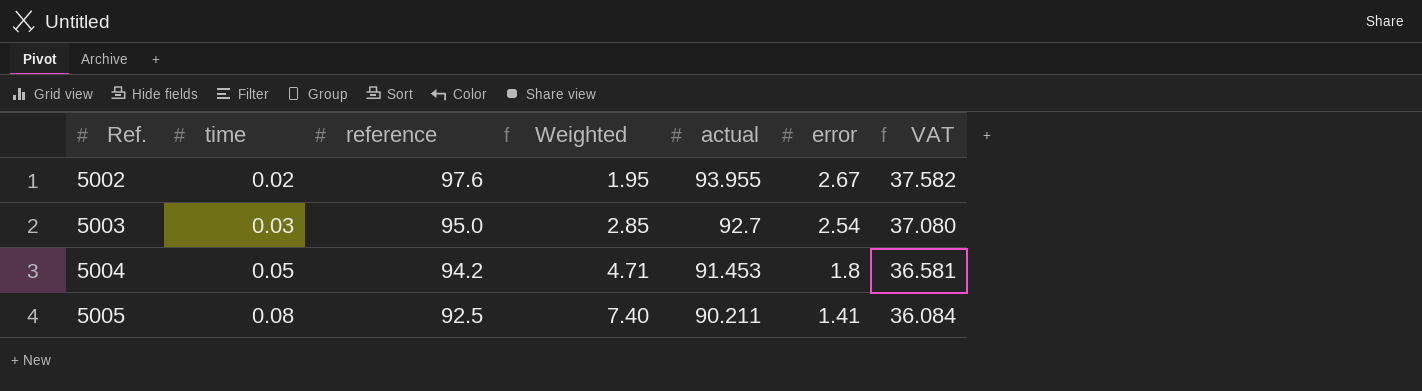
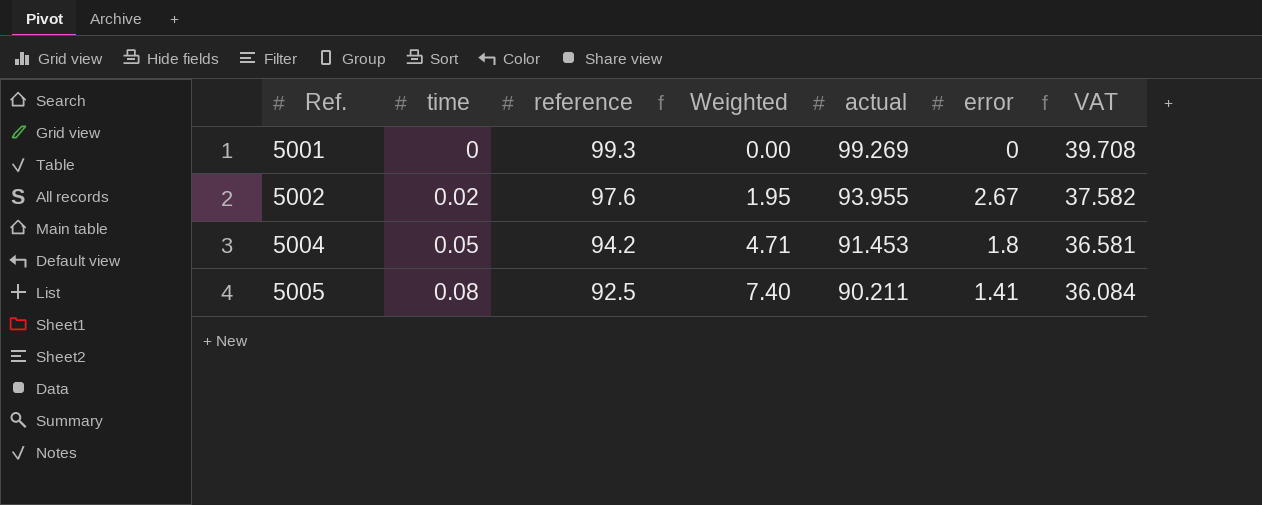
row 5003: 0.03 | 95.0 | 2.85 | 92.7 | 2.54 | 37.080 -> none
row 5001: none -> 0 | 99.3 | 0.00 | 99.269 | 0 | 39.708

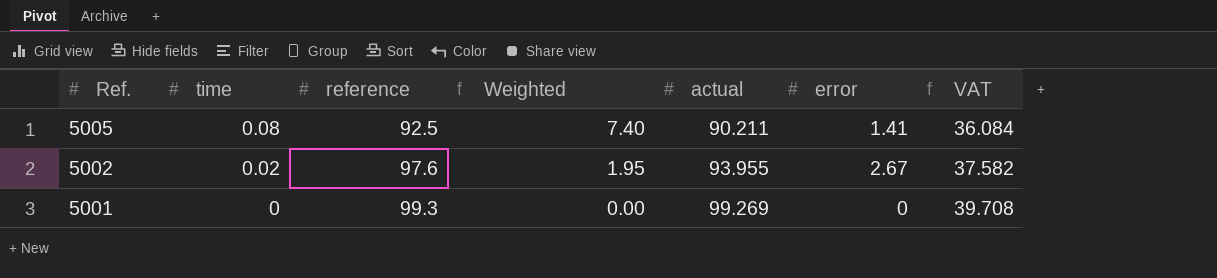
row order: Ref. ascending -> Ref. descending
row 5004: 0.05 | 94.2 | 4.71 | 91.453 | 1.8 | 36.581 -> none

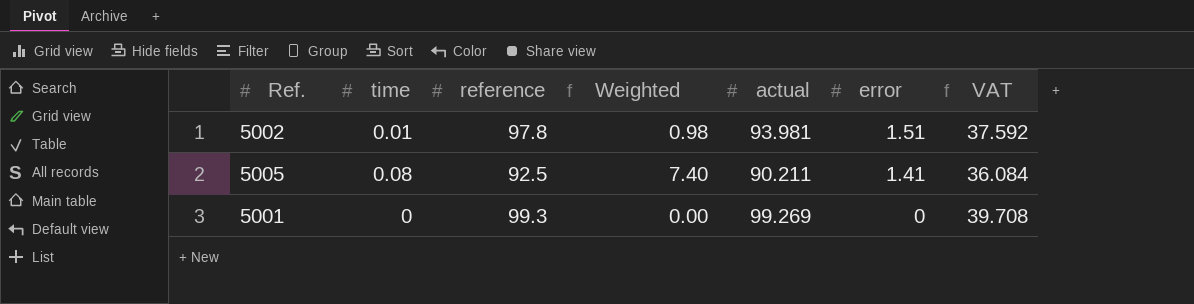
row order: Ref. descending -> error descending
5002 | time: 0.02 -> 0.01
5002 | reference: 97.6 -> 97.8
5002 | Weighted: 1.95 -> 0.98
5002 | actual: 93.955 -> 93.981
5002 | error: 2.67 -> 1.51
5002 | VAT: 37.582 -> 37.592

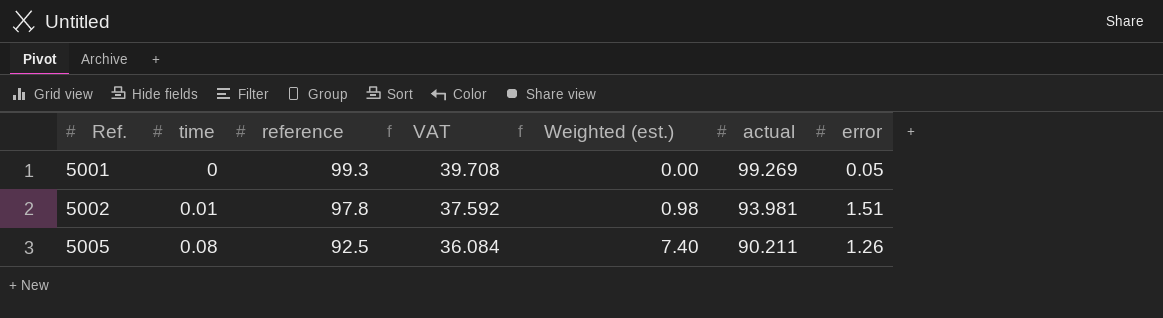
row order: error descending -> Ref. ascending
column VAT | position: 7 -> 4
column name: Weighted -> Weighted (est.)
5001 | error: 0 -> 0.05
5005 | error: 1.41 -> 1.26

